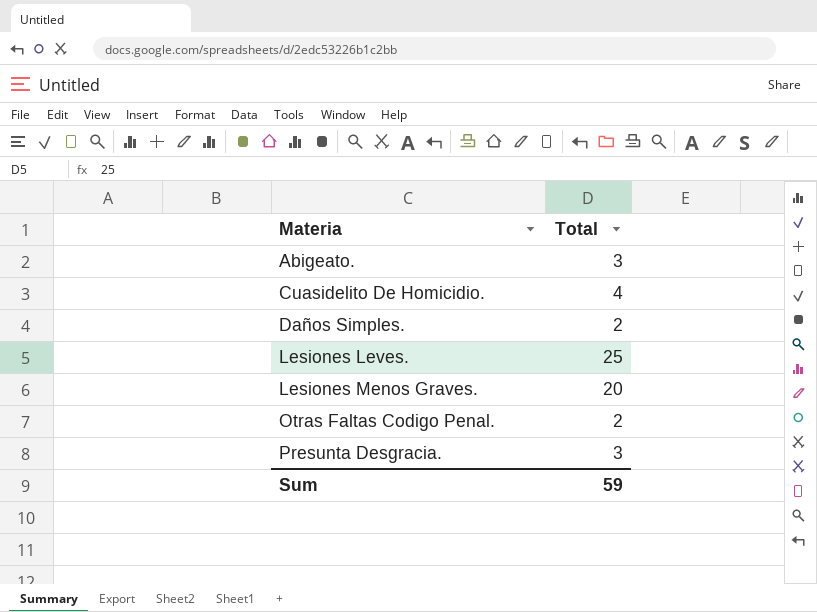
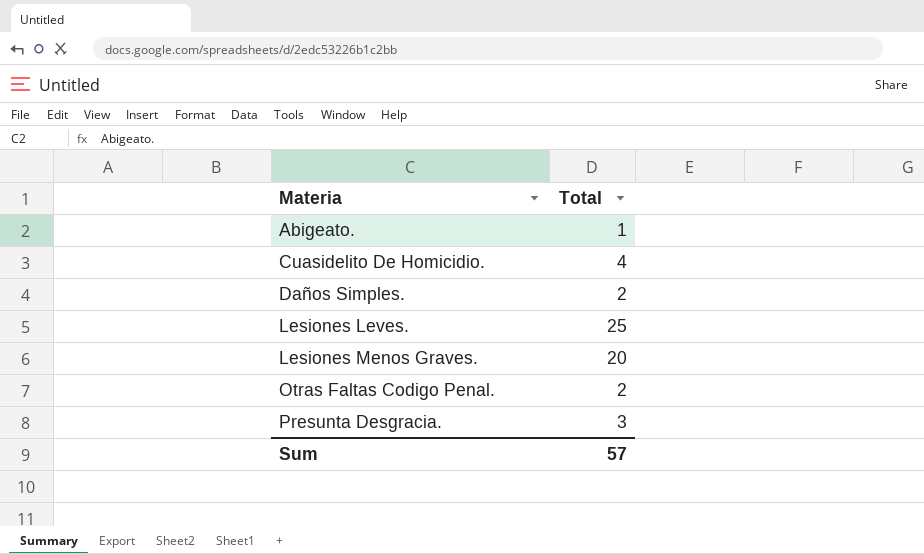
Abigeato. | Total: 3 -> 1
Sum | Total: 59 -> 57

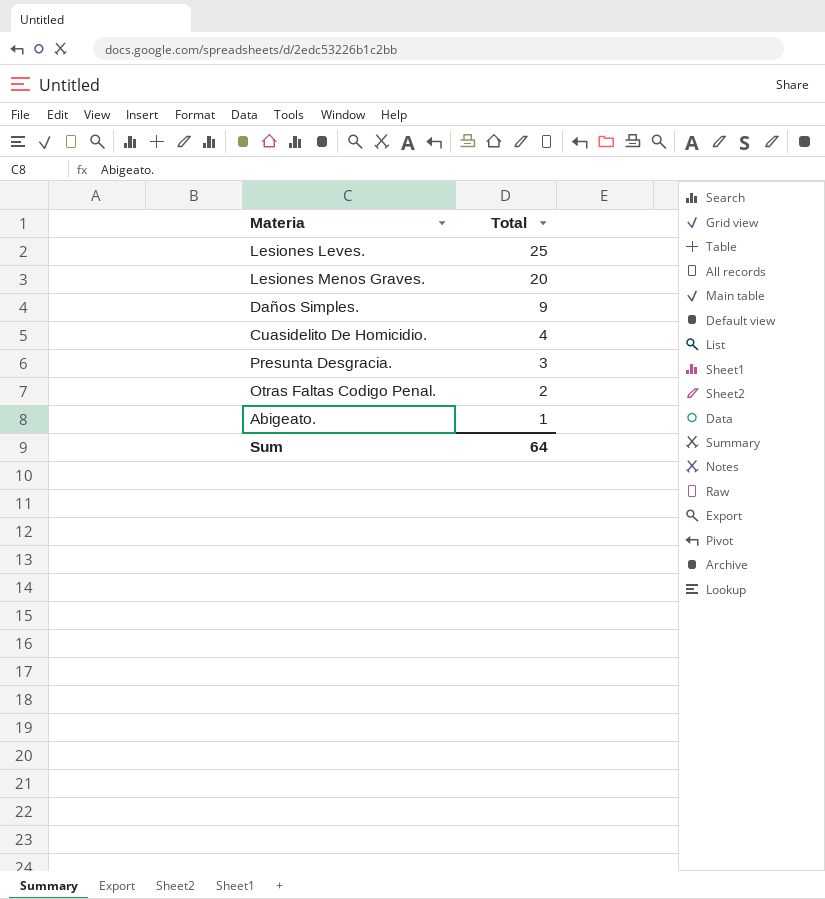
row order: Materia ascending -> Total descending
Daños Simples. | Total: 2 -> 9
Sum | Total: 57 -> 64

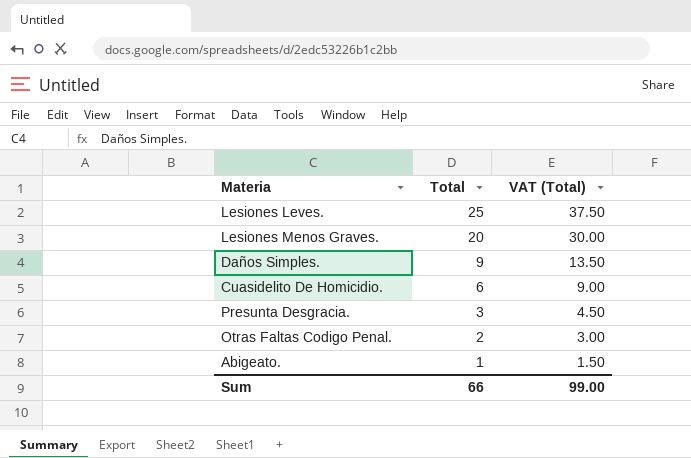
column VAT (Total) | formula: none -> [Total] * 1.5
Cuasidelito De Homicidio. | Total: 4 -> 6
Sum | Total: 64 -> 66

